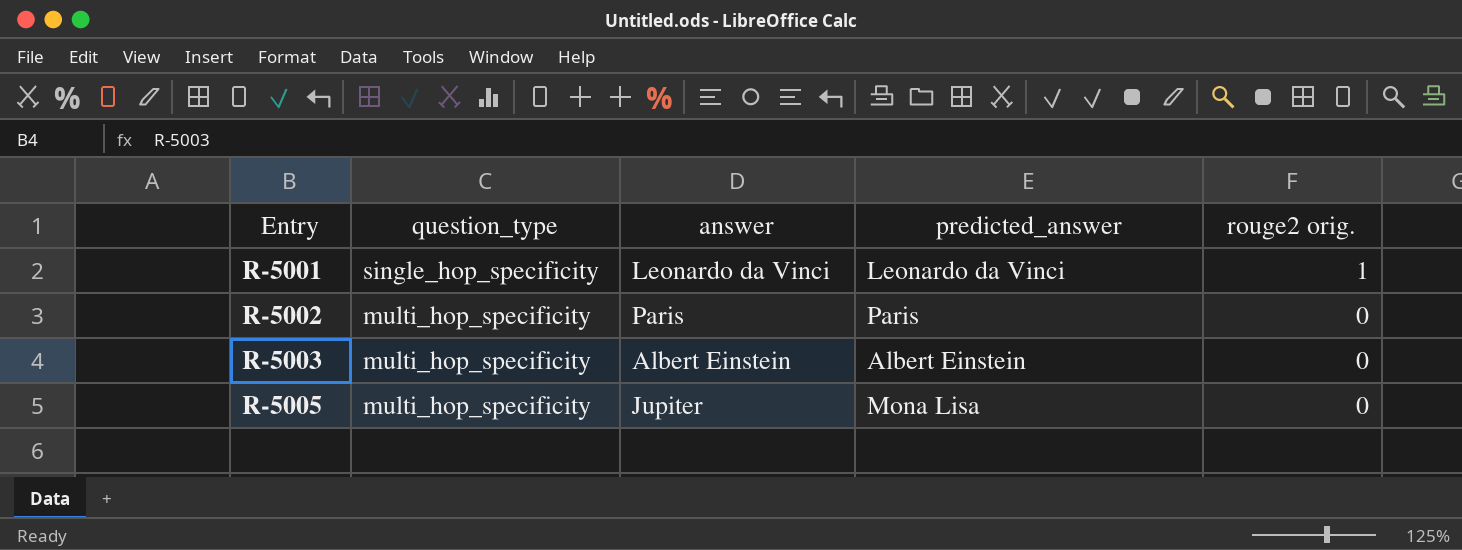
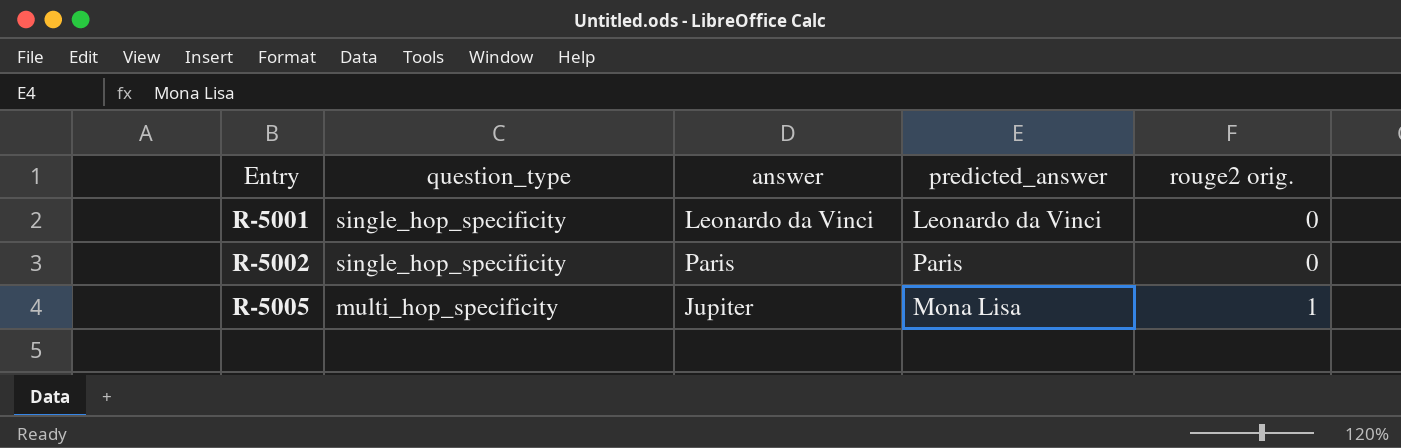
row R-5003: multi_hop_specificity | Albert Einstein | Albert Einstein | 0 -> none
R-5001 | rouge2 orig.: 1 -> 0
R-5002 | question_type: multi_hop_specificity -> single_hop_specificity
R-5005 | rouge2 orig.: 0 -> 1

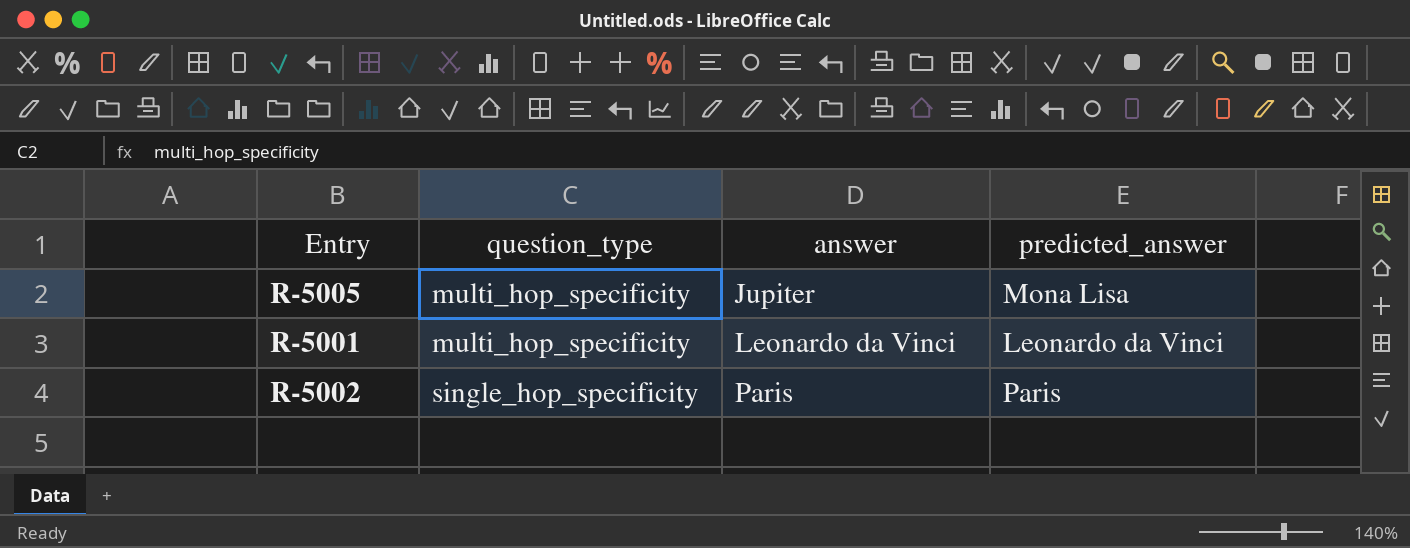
row order: Entry ascending -> question_type ascending
column rouge2 orig. | position: 5 -> none
R-5001 | question_type: single_hop_specificity -> multi_hop_specificity

